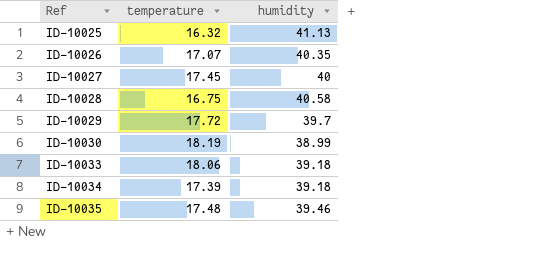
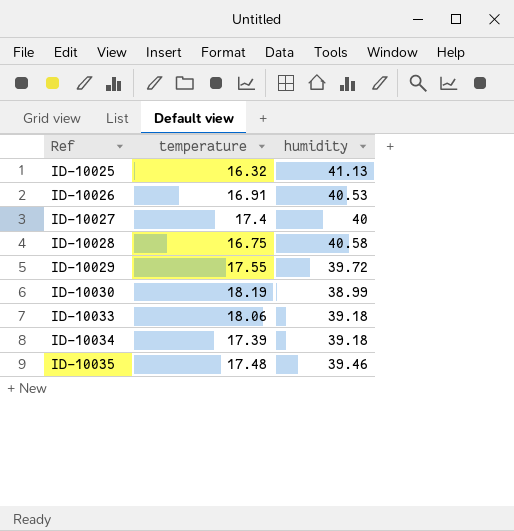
ID-10026 | temperature: 17.07 -> 16.91
ID-10026 | humidity: 40.35 -> 40.53
ID-10027 | temperature: 17.45 -> 17.4
ID-10029 | temperature: 17.72 -> 17.55
ID-10029 | humidity: 39.7 -> 39.72

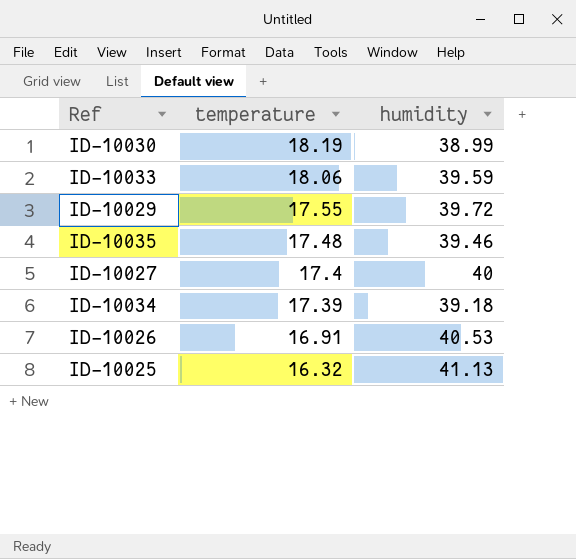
row order: Ref ascending -> temperature descending
row ID-10028: 16.75 | 40.58 -> none
ID-10033 | humidity: 39.18 -> 39.59

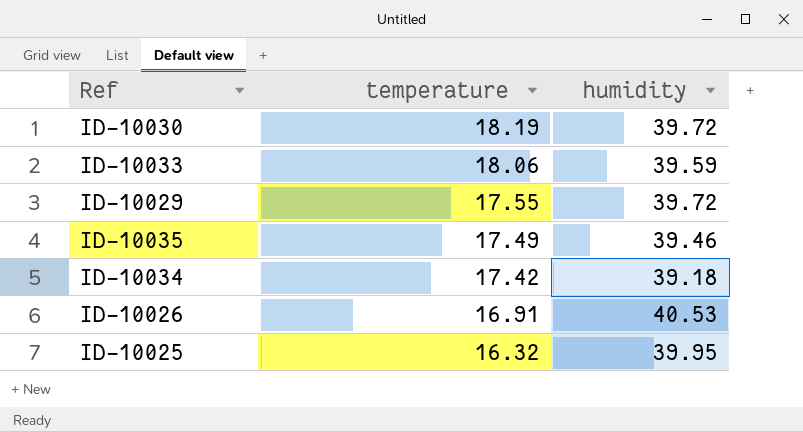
row ID-10027: 17.4 | 40 -> none
ID-10030 | humidity: 38.99 -> 39.72
ID-10035 | temperature: 17.48 -> 17.49
ID-10034 | temperature: 17.39 -> 17.42
ID-10025 | humidity: 41.13 -> 39.95

